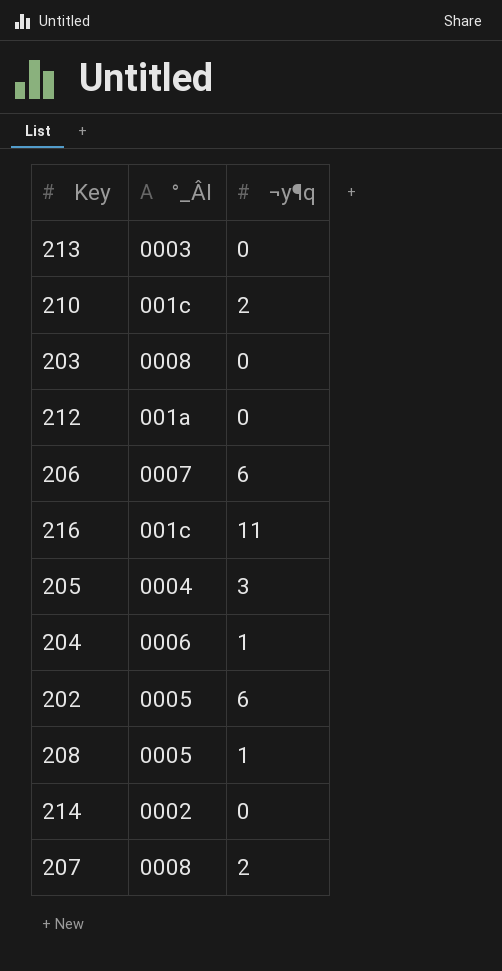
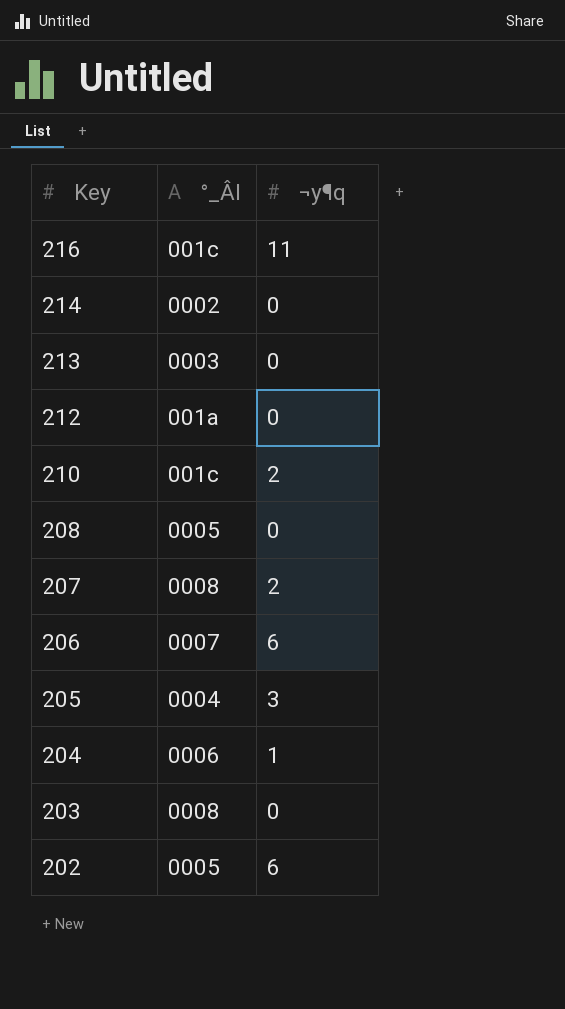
row order: none -> Key descending
208 | ¬y¶q: 1 -> 0

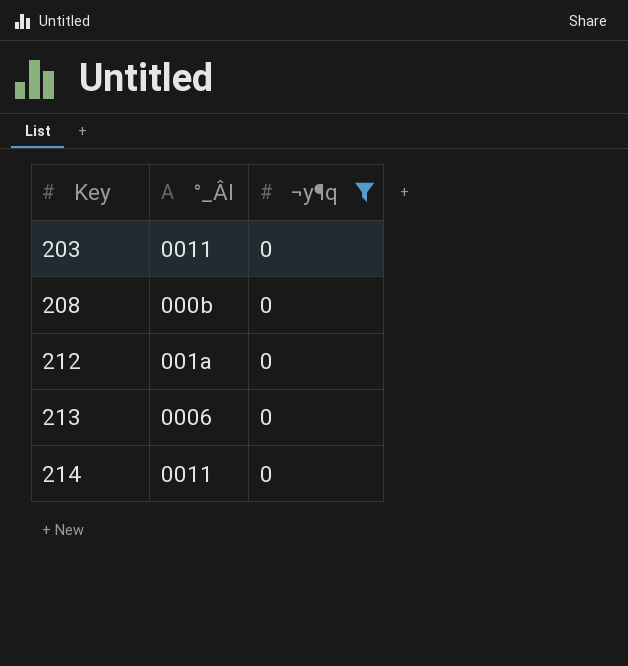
filter: none -> ¬y¶q = 0
row order: Key descending -> Key ascending
203 | °_ÂI: 0008 -> 0011
208 | °_ÂI: 0005 -> 000b
213 | °_ÂI: 0003 -> 0006
214 | °_ÂI: 0002 -> 0011

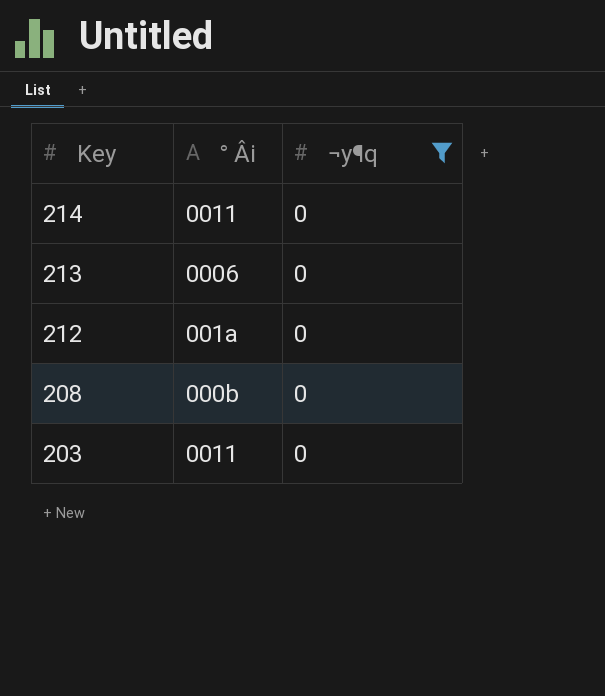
row order: Key ascending -> Key descending
column name: °_ÂI -> ° Âi

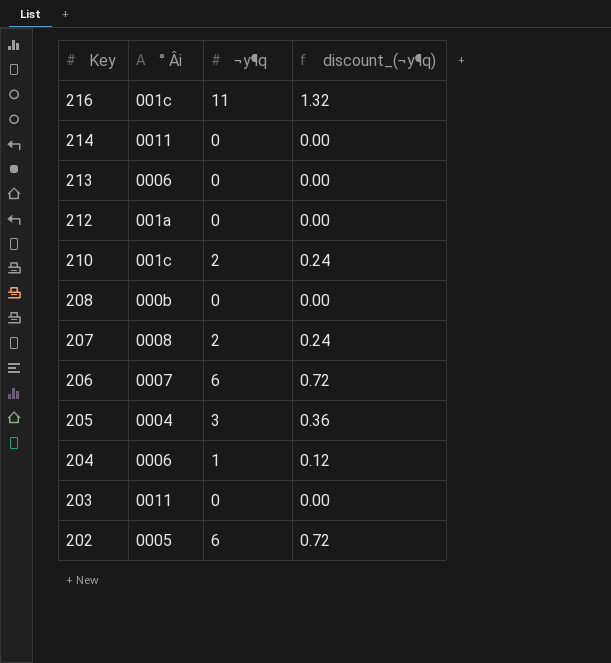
filter: ¬y¶q = 0 -> none
column discount_(¬y¶q) | formula: none -> [¬y¶q] * 0.12

